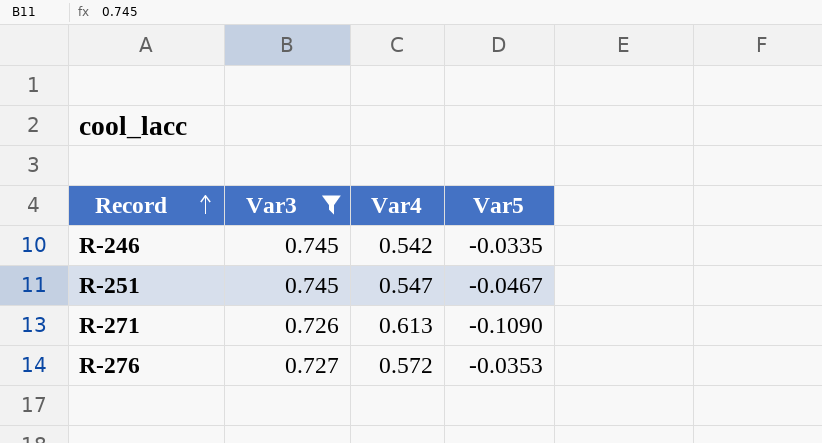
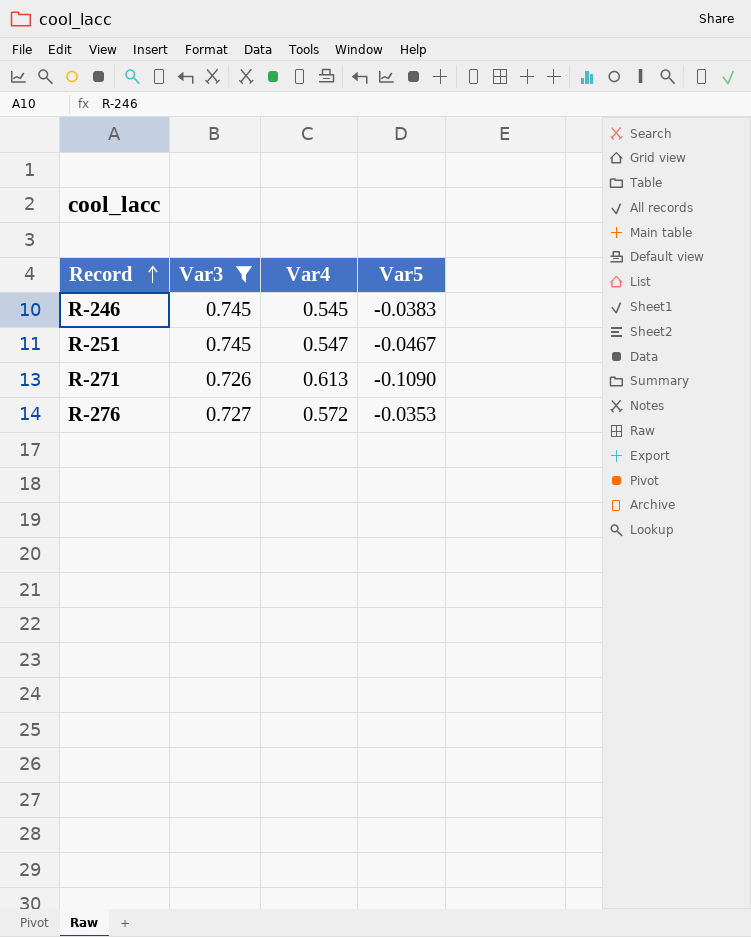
R-246 | Var4: 0.542 -> 0.545
R-246 | Var5: -0.0335 -> -0.0383

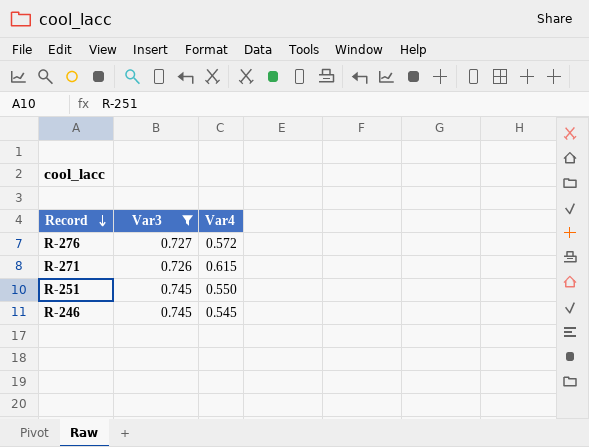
row order: Record ascending -> Record descending
column Var5 | position: 4 -> none
R-271 | Var4: 0.613 -> 0.615
R-251 | Var4: 0.547 -> 0.550

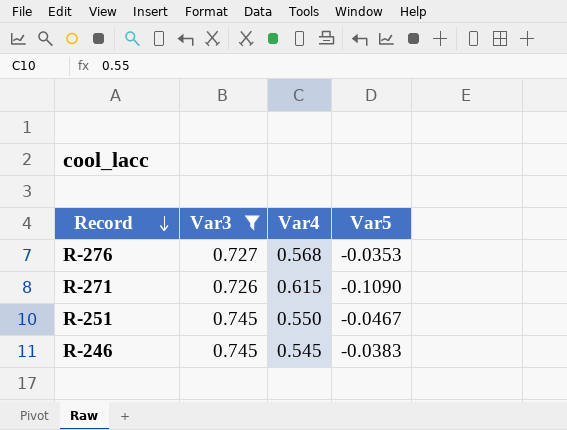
column Var5 | position: none -> 4
R-276 | Var4: 0.572 -> 0.568

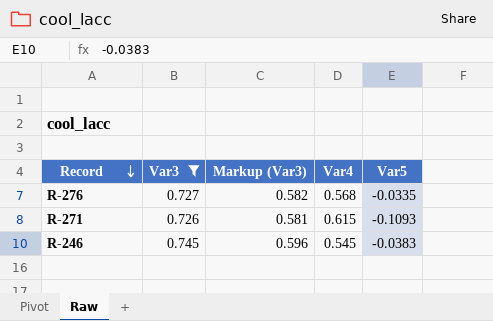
column Markup (Var3) | formula: none -> [Var3] * 0.8
row R-251: 0.745 | 0.550 | -0.0467 -> none
R-276 | Var5: -0.0353 -> -0.0335
R-271 | Var5: -0.1090 -> -0.1093

